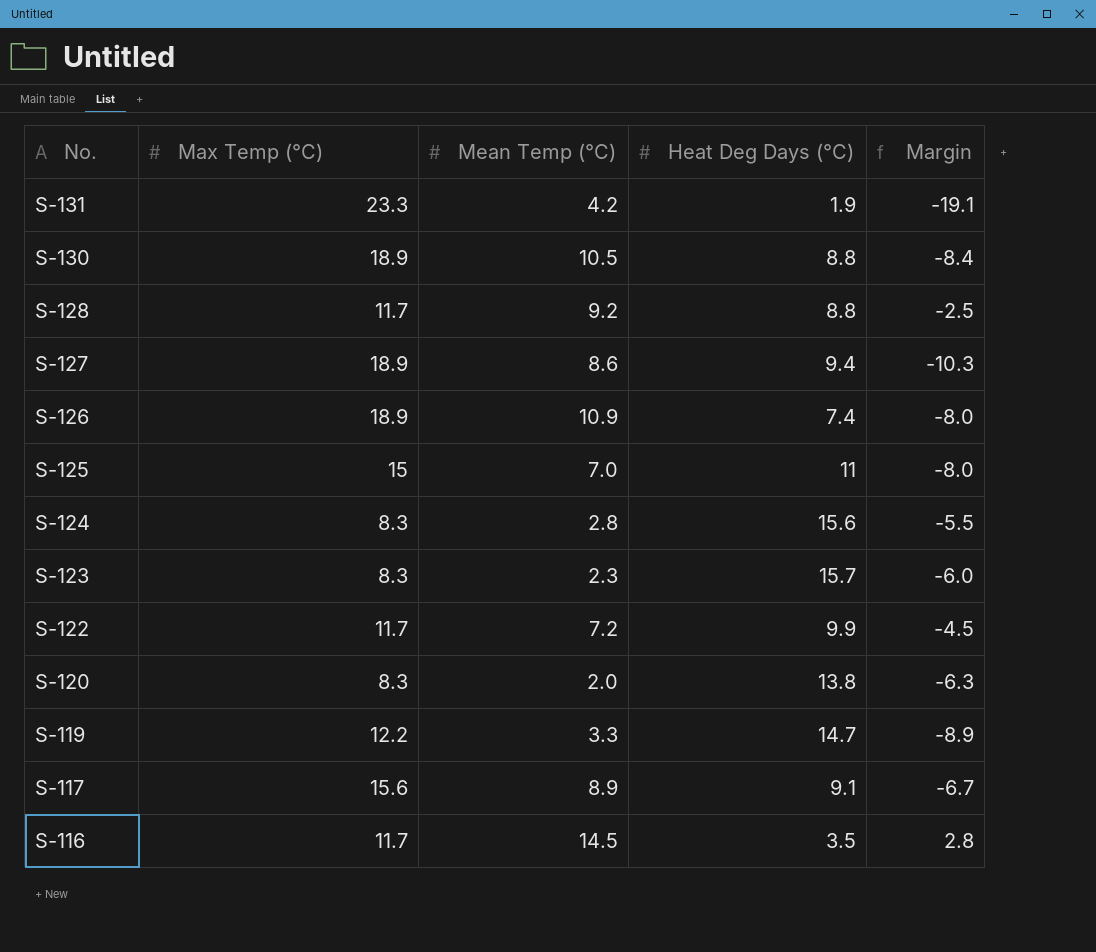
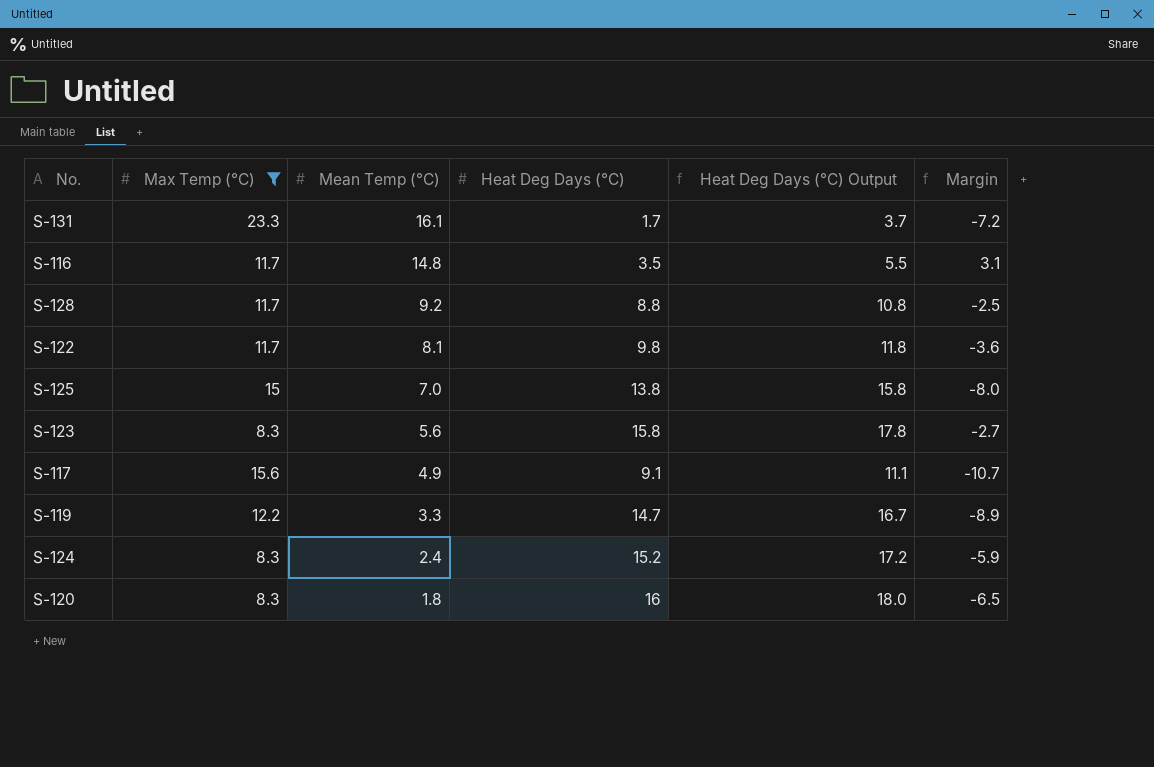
filter: none -> Max Temp (°C) != 18.9
row order: No. descending -> Mean Temp (°C) descending
column Heat Deg Days (°C) Output | formula: none -> [Heat Deg Days (°C)] + 2
S-131 | Mean Temp (°C): 4.2 -> 16.1
S-131 | Heat Deg Days (°C): 1.9 -> 1.7
S-131 | Margin: -19.1 -> -7.2
S-116 | Mean Temp (°C): 14.5 -> 14.8
S-116 | Margin: 2.8 -> 3.1
S-122 | Mean Temp (°C): 7.2 -> 8.1
S-122 | Heat Deg Days (°C): 9.9 -> 9.8
S-122 | Margin: -4.5 -> -3.6
S-125 | Heat Deg Days (°C): 11 -> 13.8
S-123 | Mean Temp (°C): 2.3 -> 5.6
S-123 | Heat Deg Days (°C): 15.7 -> 15.8
S-123 | Margin: -6.0 -> -2.7
S-117 | Mean Temp (°C): 8.9 -> 4.9
S-117 | Margin: -6.7 -> -10.7
S-124 | Mean Temp (°C): 2.8 -> 2.4
S-124 | Heat Deg Days (°C): 15.6 -> 15.2
S-124 | Margin: -5.5 -> -5.9
S-120 | Mean Temp (°C): 2.0 -> 1.8
S-120 | Heat Deg Days (°C): 13.8 -> 16
S-120 | Margin: -6.3 -> -6.5

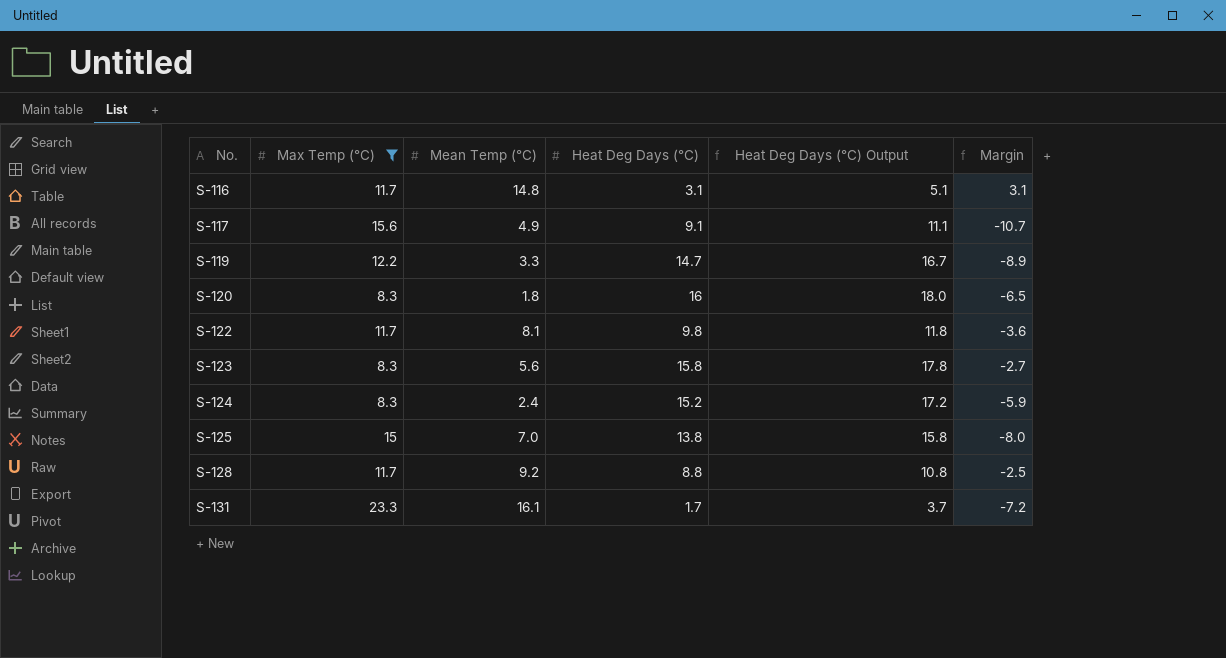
row order: Mean Temp (°C) descending -> No. ascending
S-116 | Heat Deg Days (°C): 3.5 -> 3.1
S-116 | Heat Deg Days (°C) Output: 5.5 -> 5.1

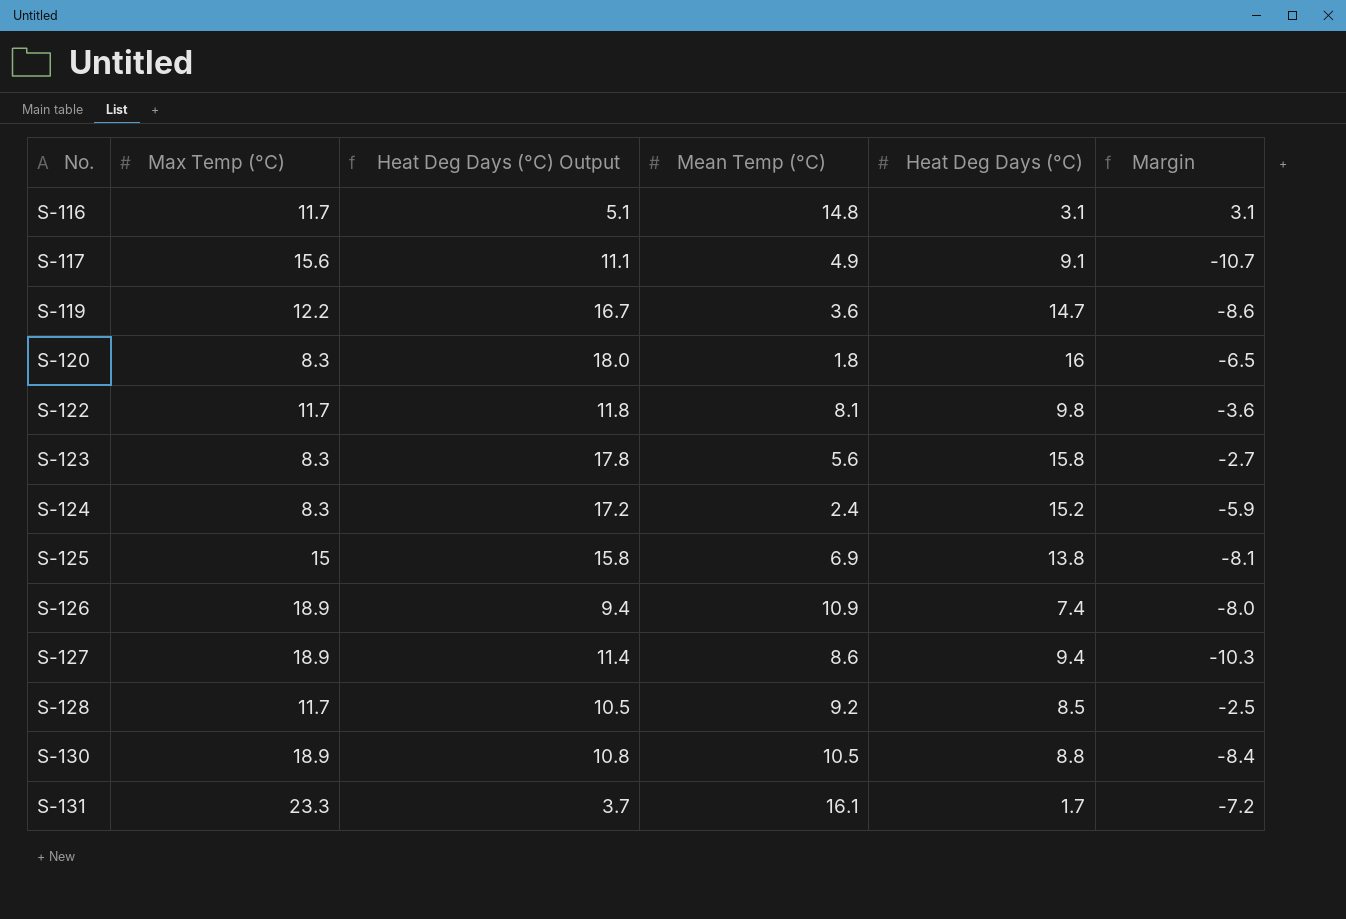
filter: Max Temp (°C) != 18.9 -> none
column Heat Deg Days (°C) Output | position: 5 -> 3
S-119 | Mean Temp (°C): 3.3 -> 3.6
S-119 | Margin: -8.9 -> -8.6
S-125 | Mean Temp (°C): 7.0 -> 6.9
S-125 | Margin: -8.0 -> -8.1
S-128 | Heat Deg Days (°C) Output: 10.8 -> 10.5
S-128 | Heat Deg Days (°C): 8.8 -> 8.5

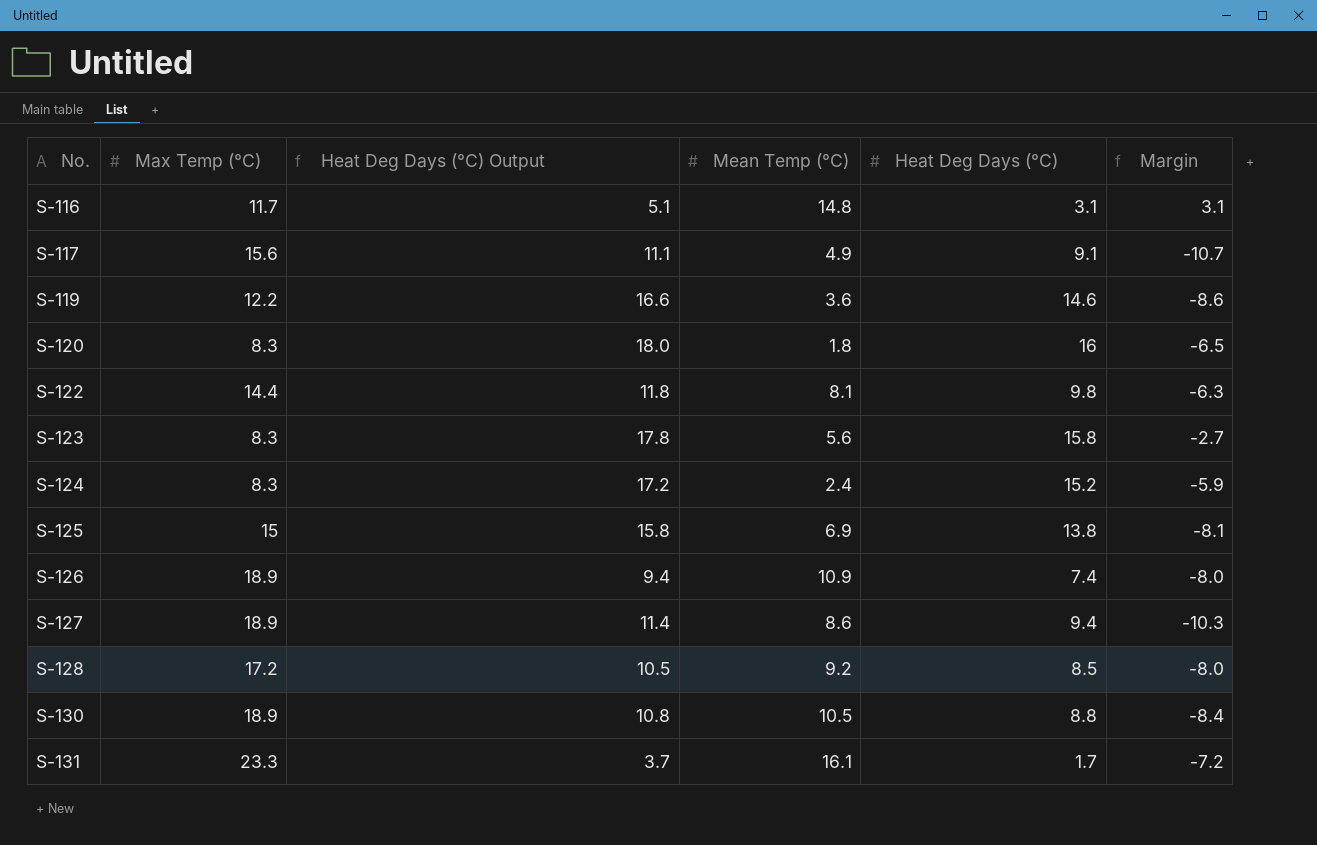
S-119 | Heat Deg Days (°C) Output: 16.7 -> 16.6
S-119 | Heat Deg Days (°C): 14.7 -> 14.6
S-122 | Max Temp (°C): 11.7 -> 14.4
S-122 | Margin: -3.6 -> -6.3
S-128 | Max Temp (°C): 11.7 -> 17.2
S-128 | Margin: -2.5 -> -8.0

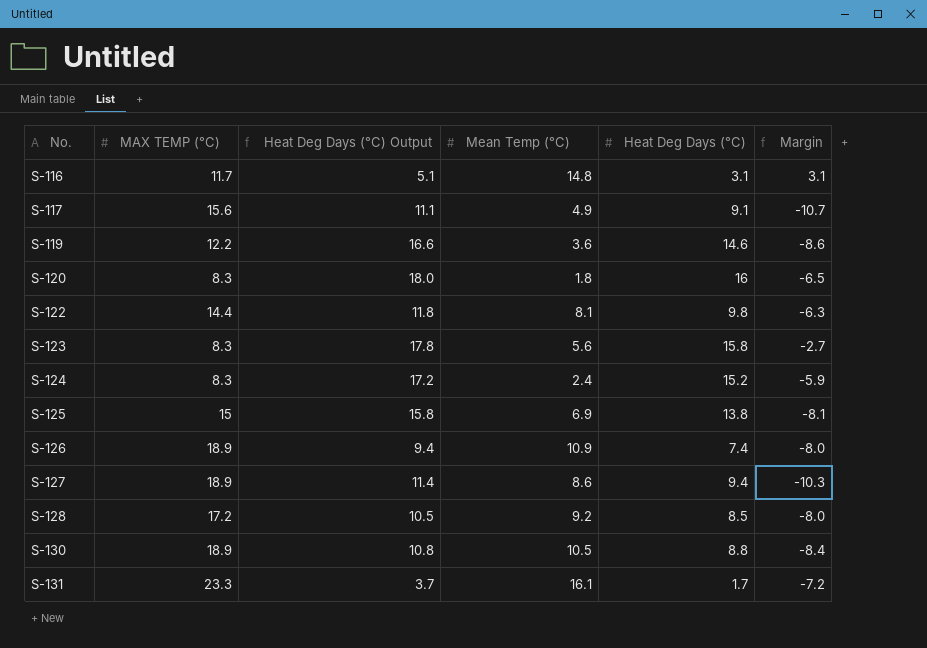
column name: Max Temp (°C) -> MAX TEMP (°C)

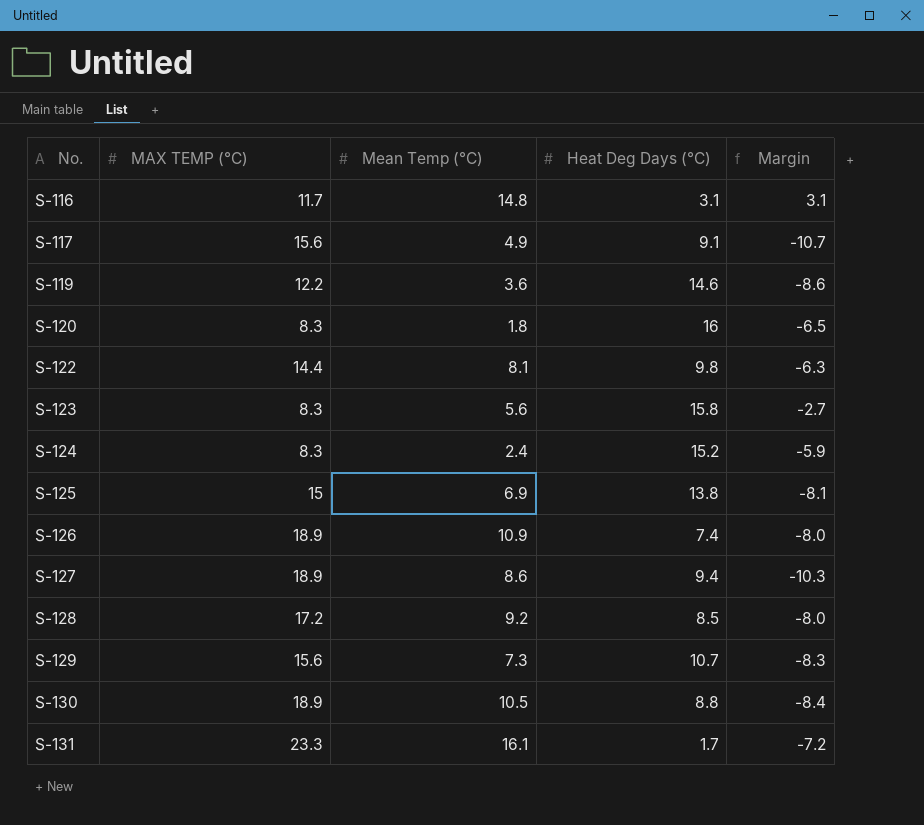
column Heat Deg Days (°C) Output | formula: [Heat Deg Days (°C)] + 2 -> none
row S-129: none -> 15.6 | 7.3 | 10.7 | -8.3

